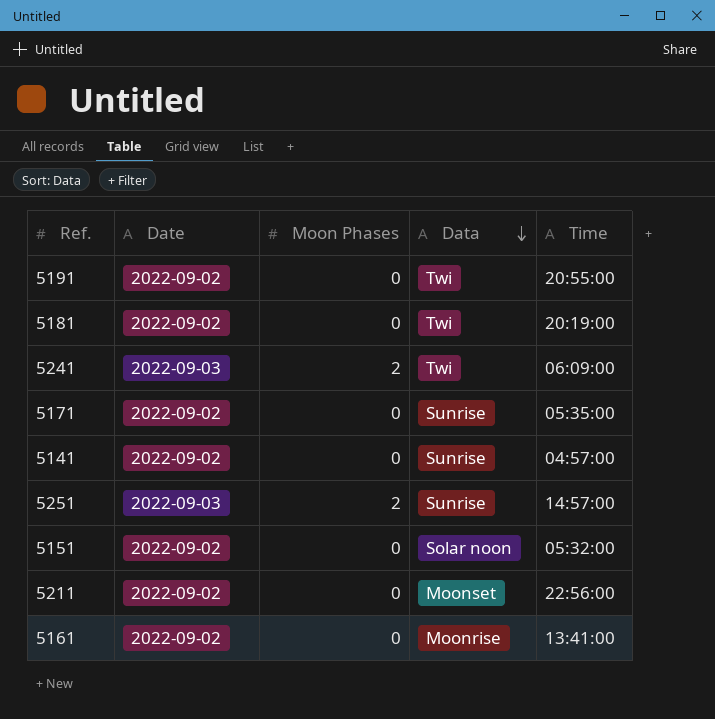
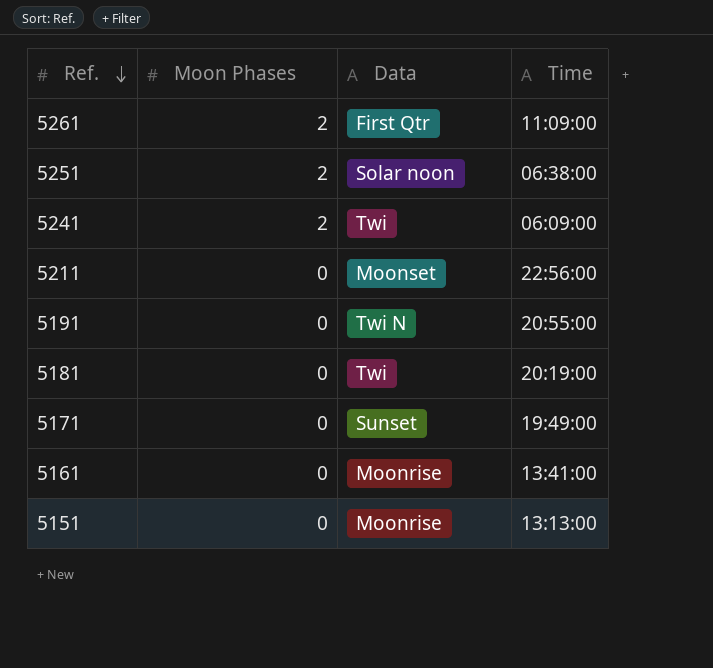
row order: Data descending -> Ref. descending
column Date | position: 2 -> none
row 5141: 2022-09-02 | 0 | Sunrise | 04:57:00 -> none
row 5261: none -> 2 | First Qtr | 11:09:00
5251 | Data: Sunrise -> Solar noon
5251 | Time: 14:57:00 -> 06:38:00
5191 | Data: Twi -> Twi N
5171 | Data: Sunrise -> Sunset
5171 | Time: 05:35:00 -> 19:49:00
5151 | Data: Solar noon -> Moonrise
5151 | Time: 05:32:00 -> 13:13:00

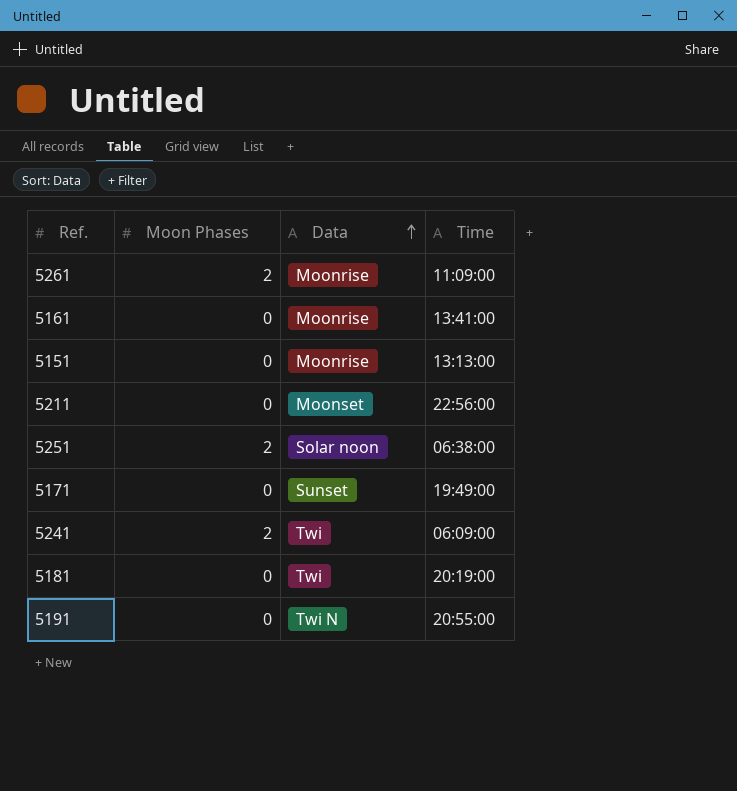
row order: Ref. descending -> Data ascending
5261 | Data: First Qtr -> Moonrise

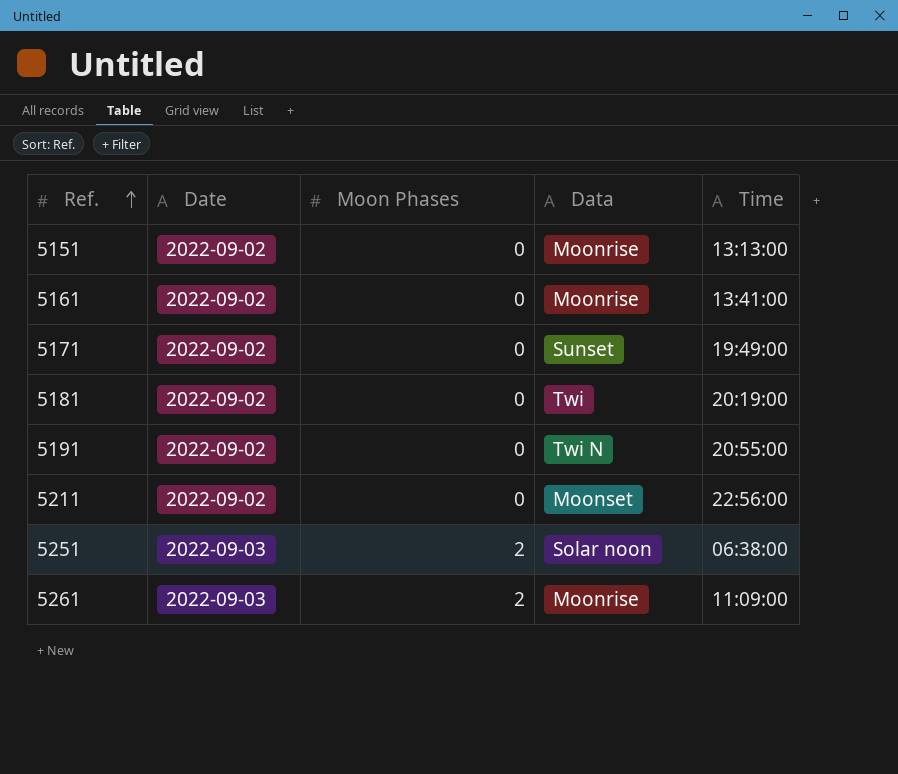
row order: Data ascending -> Ref. ascending
column Date | position: none -> 2
row 5241: 2 | Twi | 06:09:00 -> none

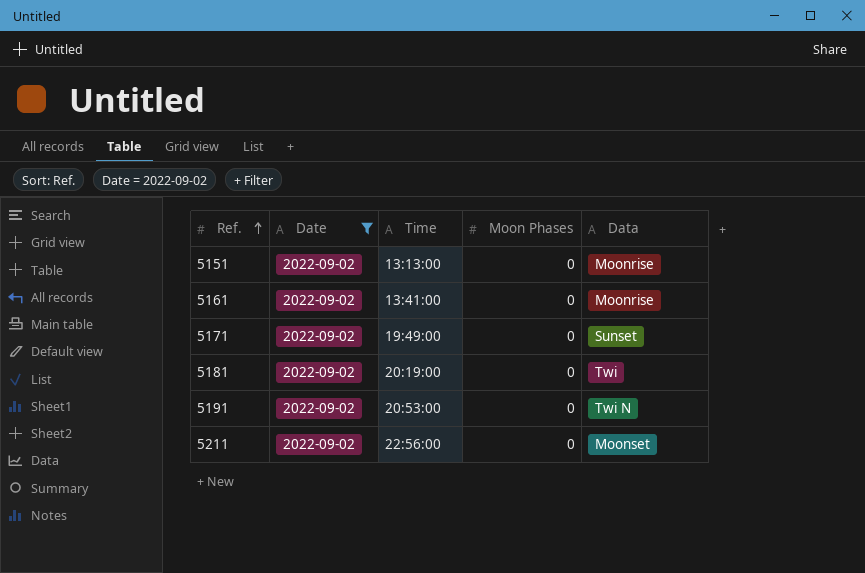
filter: none -> Date = 2022-09-02
column Time | position: 5 -> 3
5191 | Time: 20:55:00 -> 20:53:00

